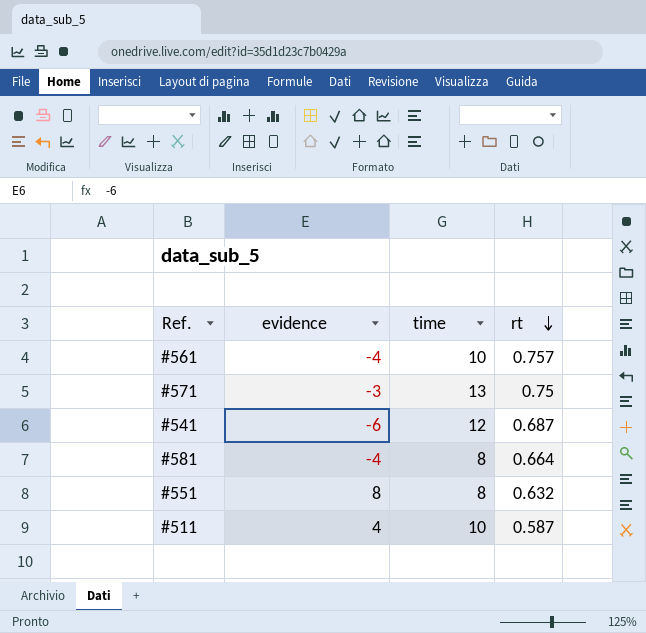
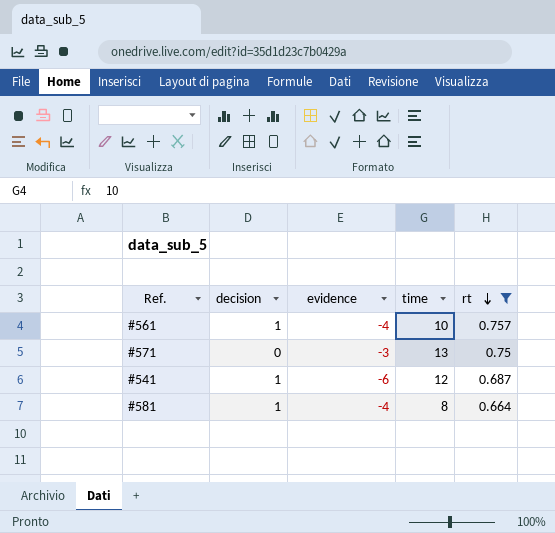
filter: none -> rt >= 0.664
column decision | position: none -> 2

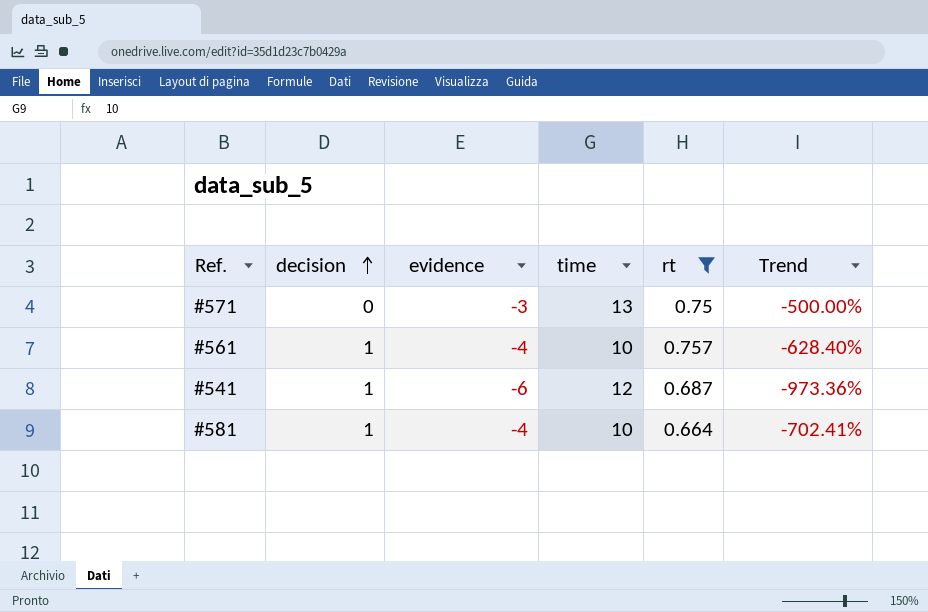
row order: rt descending -> decision ascending
column Trend | formula: none -> ([evidence] - [rt]) / [rt]
#581 | time: 8 -> 10

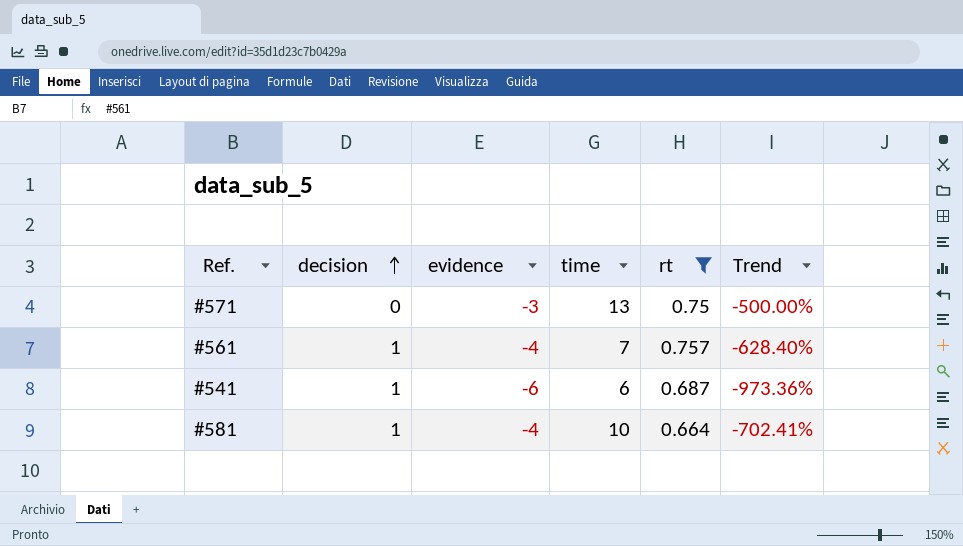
#561 | time: 10 -> 7
#541 | time: 12 -> 6

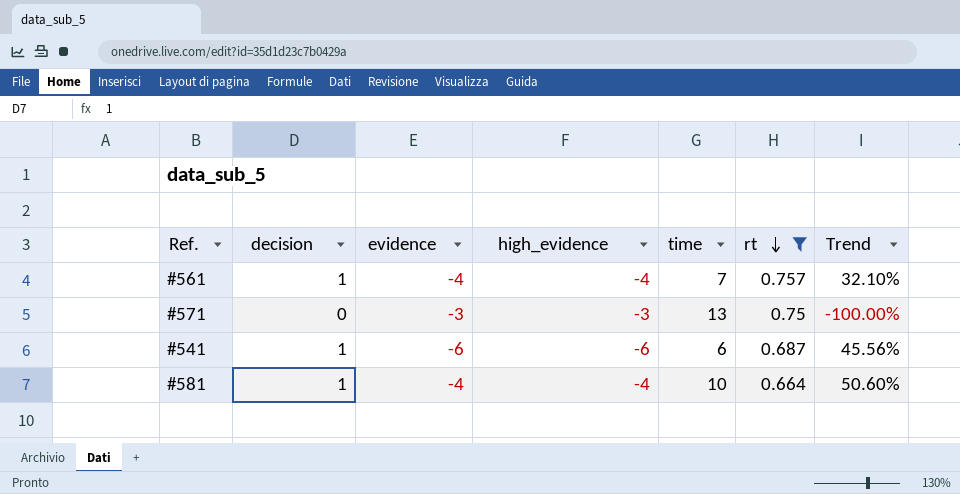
row order: decision ascending -> rt descending
column high_evidence | position: none -> 4
column Trend | formula: ([evidence] - [rt]) / [rt] -> ([decision] - [rt]) / [rt]

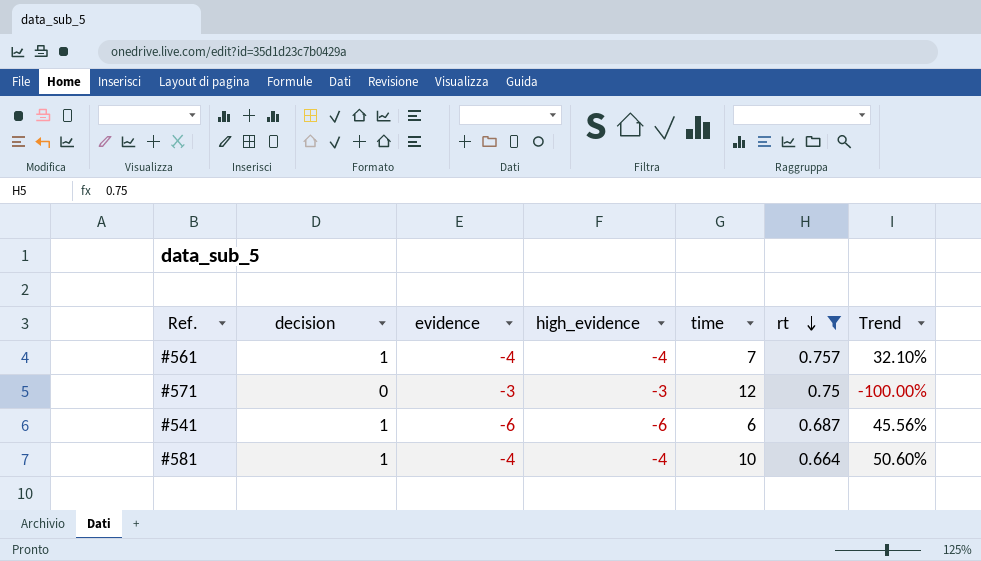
#571 | time: 13 -> 12

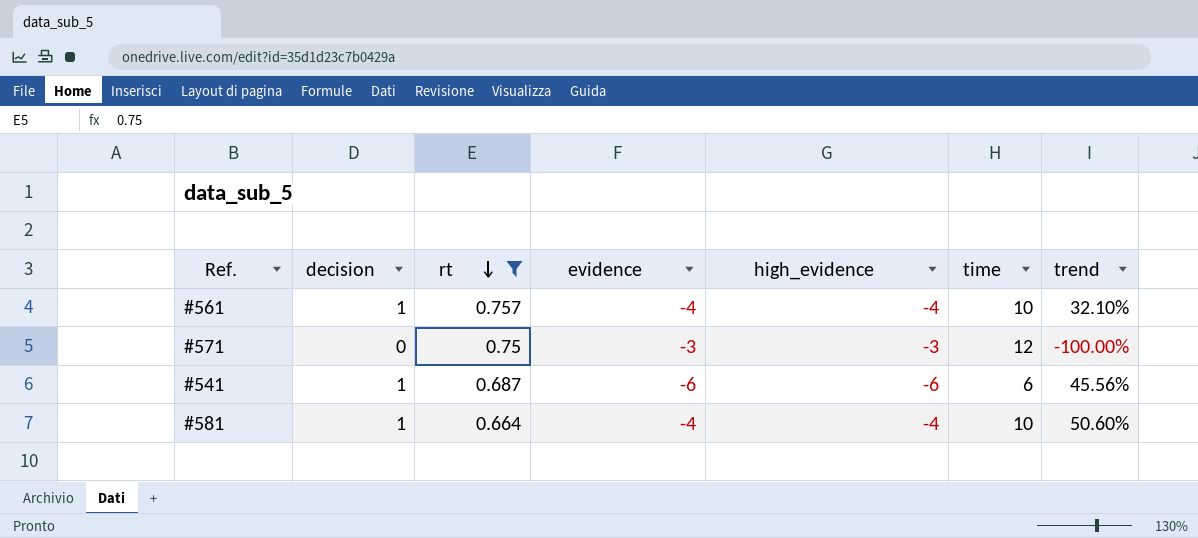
column rt | position: 6 -> 3
column name: Trend -> trend
#561 | time: 7 -> 10

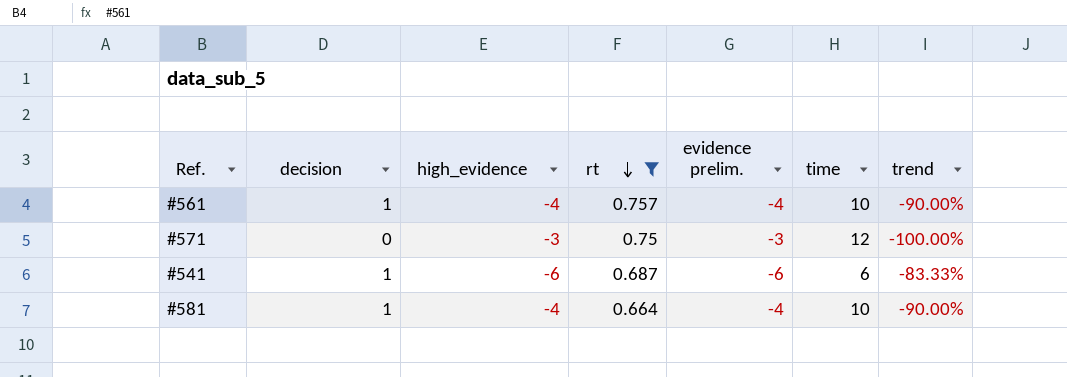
column high_evidence | position: 5 -> 3
column name: evidence -> evidence prelim.
column trend | formula: ([decision] - [rt]) / [rt] -> ([decision] - [time]) / [time]

